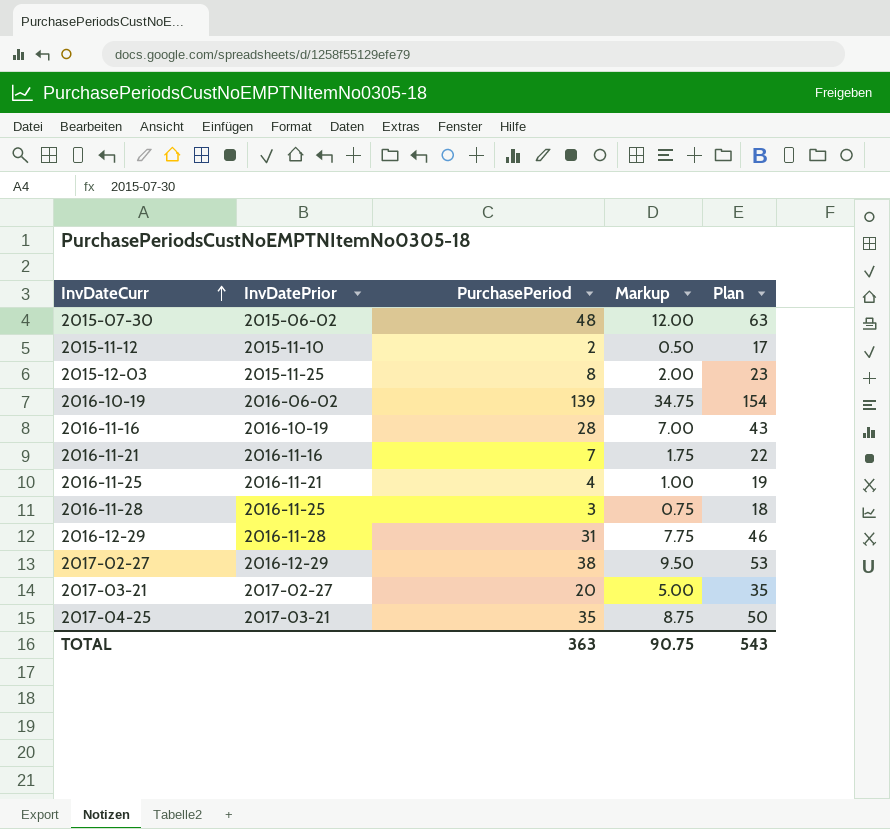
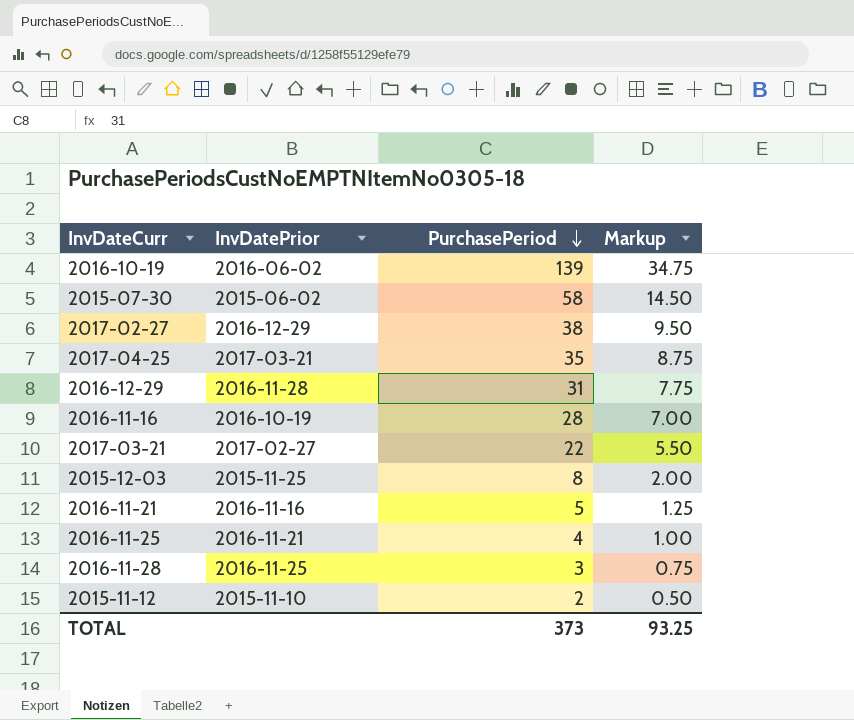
row order: InvDateCurr ascending -> PurchasePeriod descending
column Plan | formula: [PurchasePeriod] + 15 -> none
2015-07-30 | PurchasePeriod: 48 -> 58
2015-07-30 | Markup: 12.00 -> 14.50
2017-03-21 | PurchasePeriod: 20 -> 22
2017-03-21 | Markup: 5.00 -> 5.50
2016-11-21 | PurchasePeriod: 7 -> 5
2016-11-21 | Markup: 1.75 -> 1.25
TOTAL | PurchasePeriod: 363 -> 373
TOTAL | Markup: 90.75 -> 93.25

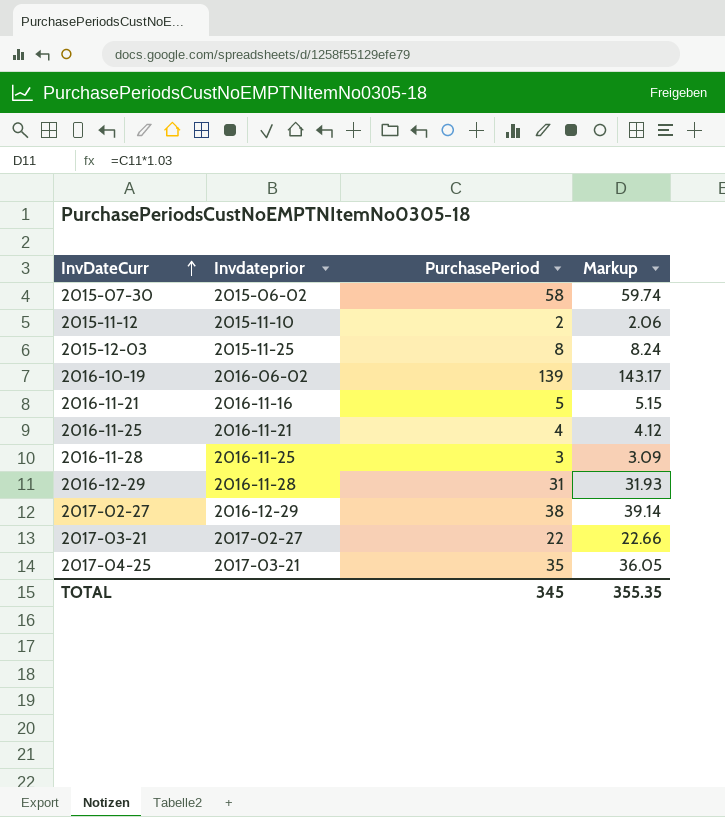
row order: PurchasePeriod descending -> InvDateCurr ascending
column name: InvDatePrior -> Invdateprior
column Markup | formula: [PurchasePeriod] * 0.25 -> [PurchasePeriod] * 1.03
row 2016-11-16: 2016-10-19 | 28 | 7.00 -> none
TOTAL | PurchasePeriod: 373 -> 345
TOTAL | Markup: 93.25 -> 355.35

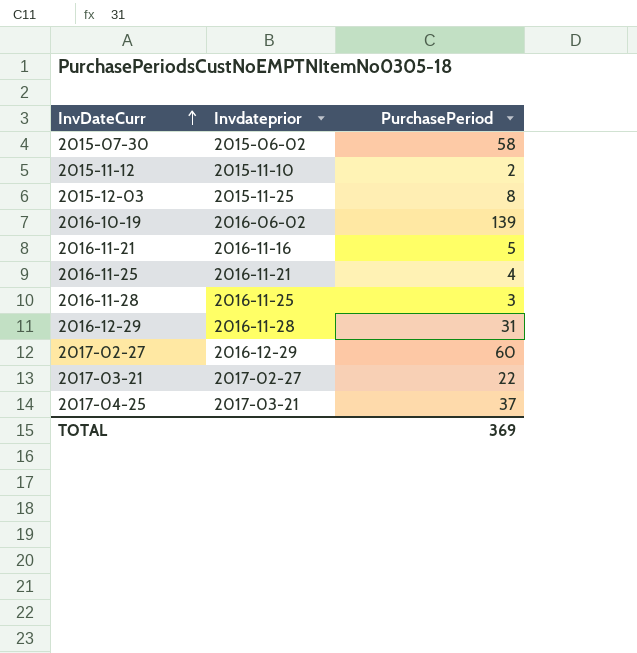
column Markup | formula: [PurchasePeriod] * 1.03 -> none
2017-02-27 | PurchasePeriod: 38 -> 60
2017-04-25 | PurchasePeriod: 35 -> 37
TOTAL | PurchasePeriod: 345 -> 369

